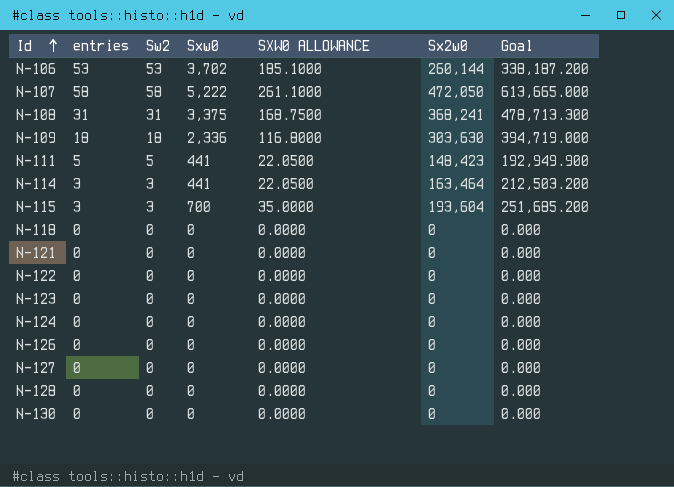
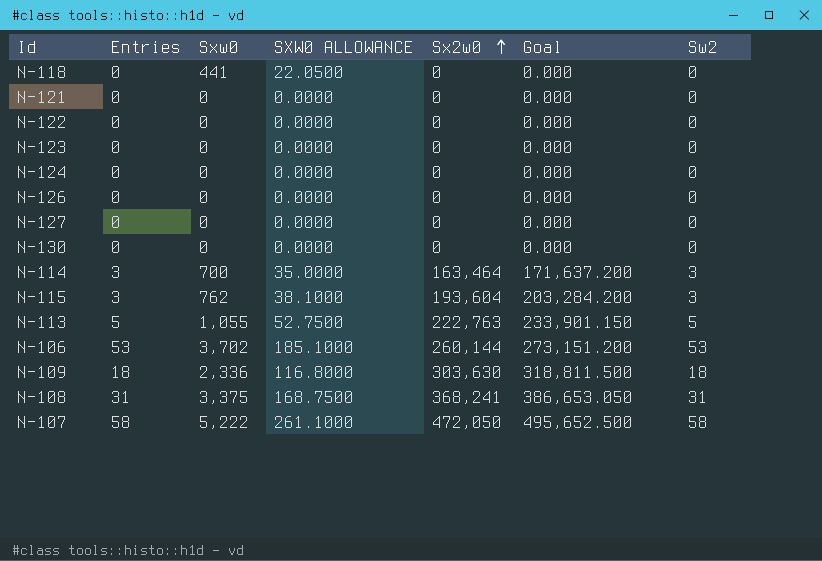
row order: Id ascending -> Sx2w0 ascending
column name: entries -> Entries
column Goal | formula: [Sx2w0] * 1.3 -> [Sx2w0] * 1.05
column Sw2 | position: 3 -> 7
row N-111: 5 | 5 | 441 | 22.0500 | 148,423 | 192,949.900 -> none
row N-128: 0 | 0 | 0 | 0.0000 | 0 | 0.000 -> none
N-118 | Sxw0: 0 -> 441
N-118 | SXW0 ALLOWANCE: 0.0000 -> 22.0500
N-114 | Sxw0: 441 -> 700
N-114 | SXW0 ALLOWANCE: 22.0500 -> 35.0000
N-115 | Sxw0: 700 -> 762
N-115 | SXW0 ALLOWANCE: 35.0000 -> 38.1000
row N-113: none -> 5 | 1,055 | 52.7500 | 222,763 | 233,901.150 | 5

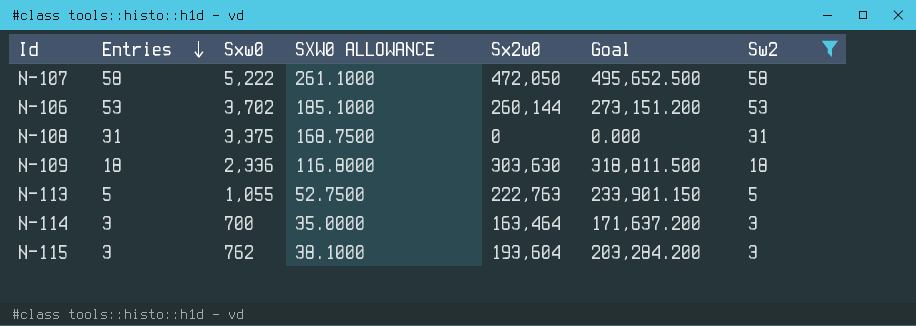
filter: none -> Sw2 != 0
row order: Sx2w0 ascending -> Entries descending
N-108 | Sx2w0: 368,241 -> 0
N-108 | Goal: 386,653.050 -> 0.000

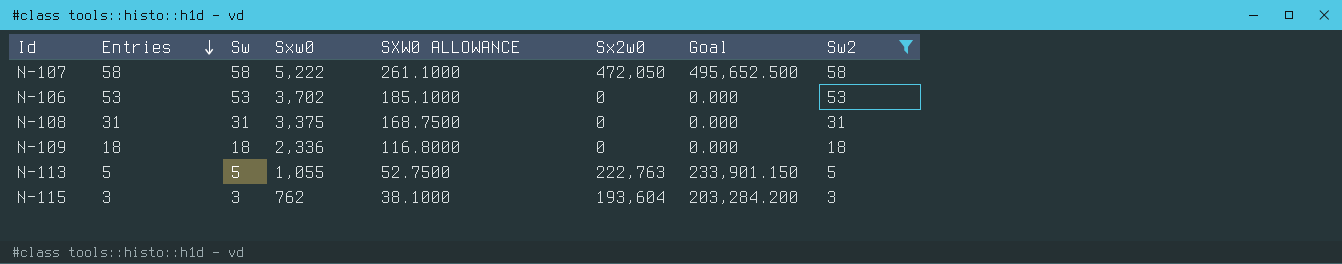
column Sw | position: none -> 3
row N-114: 3 | 700 | 35.0000 | 163,464 | 171,637.200 | 3 -> none
N-106 | Sx2w0: 260,144 -> 0
N-106 | Goal: 273,151.200 -> 0.000
N-109 | Sx2w0: 303,630 -> 0
N-109 | Goal: 318,811.500 -> 0.000

